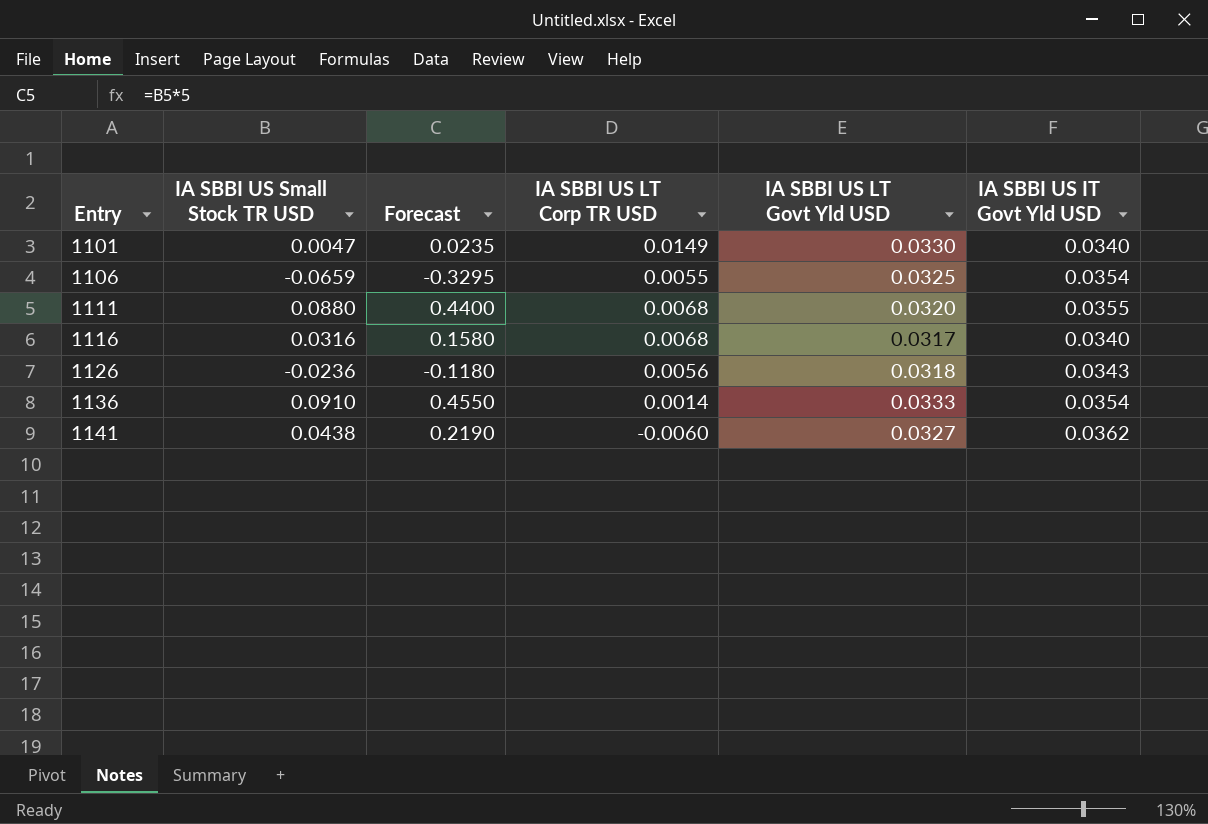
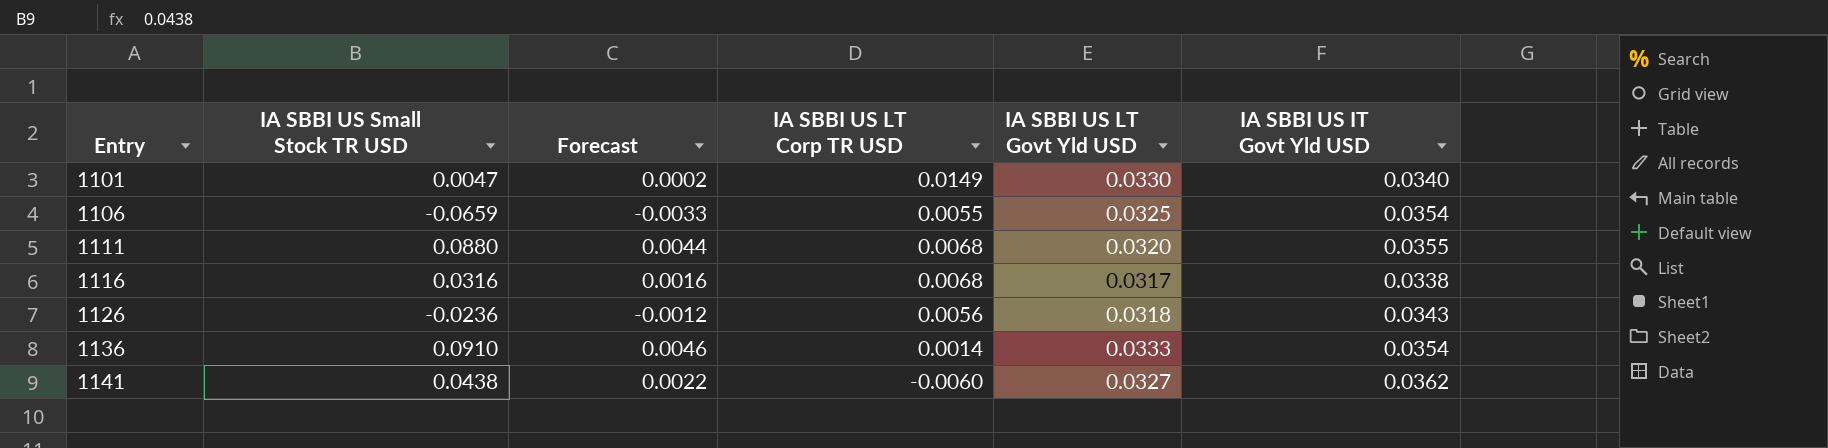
column Forecast | formula: [IA SBBI US Small Stock TR USD] * 5 -> [IA SBBI US Small Stock TR USD] * 0.05
1116 | IA SBBI US IT Govt Yld USD: 0.0340 -> 0.0338

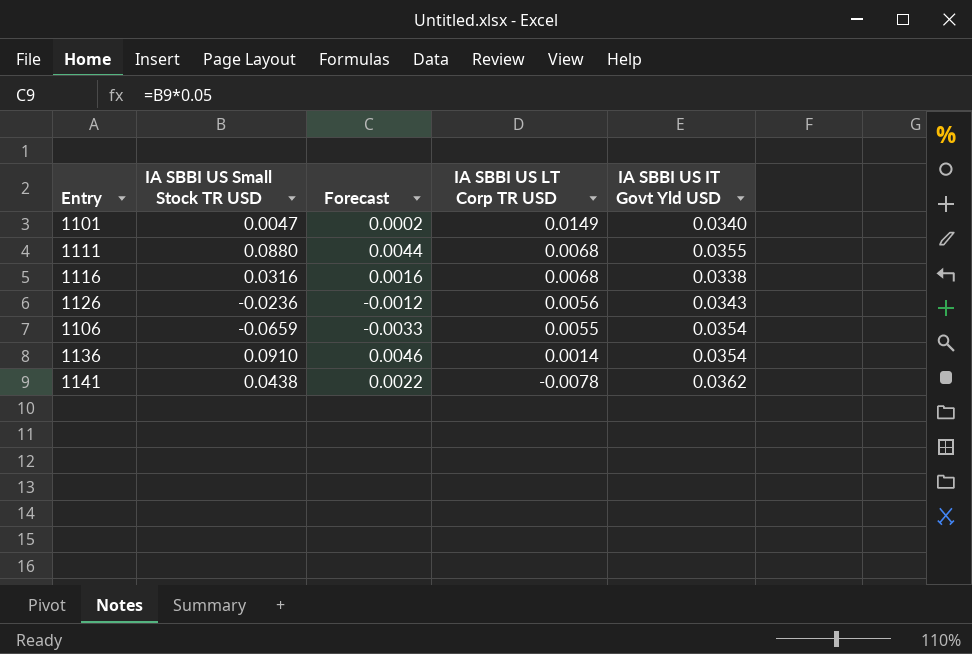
row order: Entry ascending -> IA SBBI US LT Corp TR USD descending
column IA SBBI US LT Govt Yld USD | position: 5 -> none
1141 | IA SBBI US LT Corp TR USD: -0.0060 -> -0.0078

